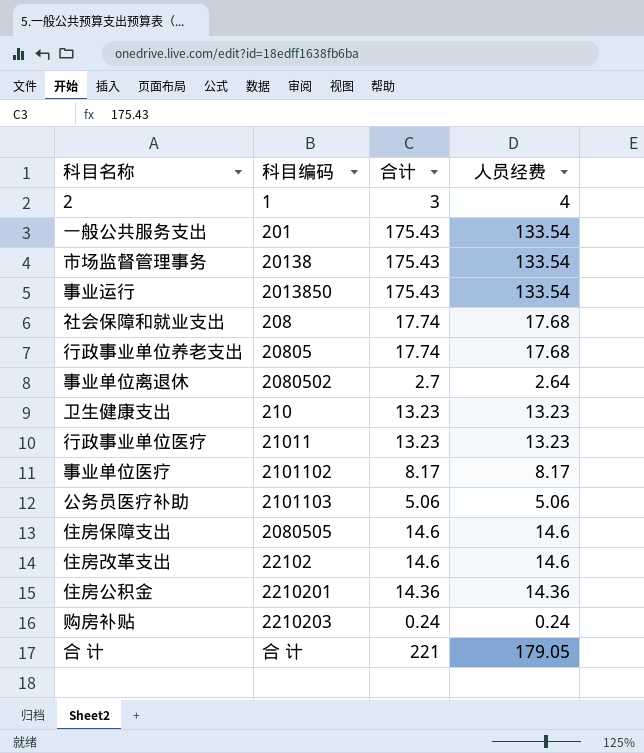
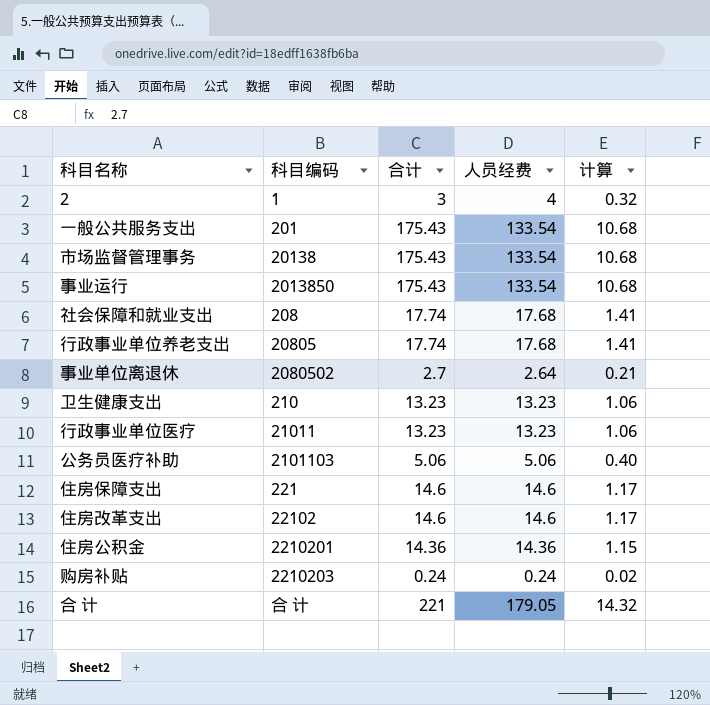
column 计算 | formula: none -> [人员经费] * 0.08
row 事业单位医疗: 2101102 | 8.17 | 8.17 -> none
住房保障支出 | 科目编码: 2080505 -> 221

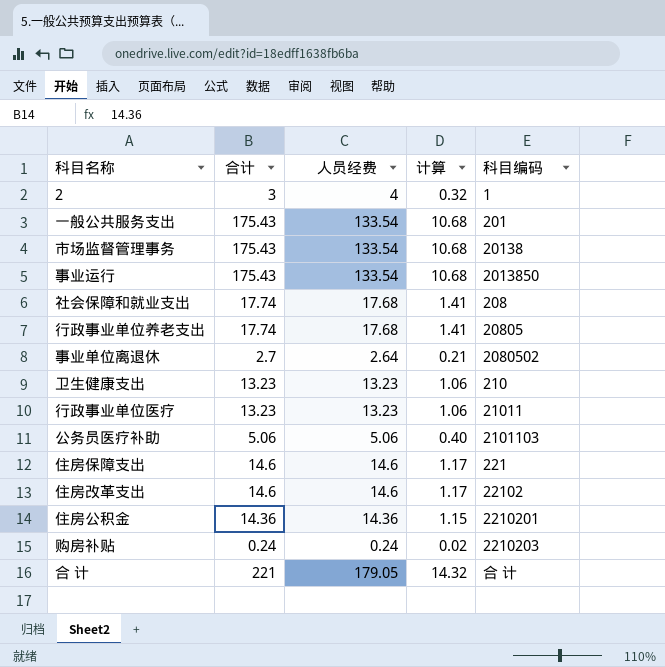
column 科目编码 | position: 2 -> 5

